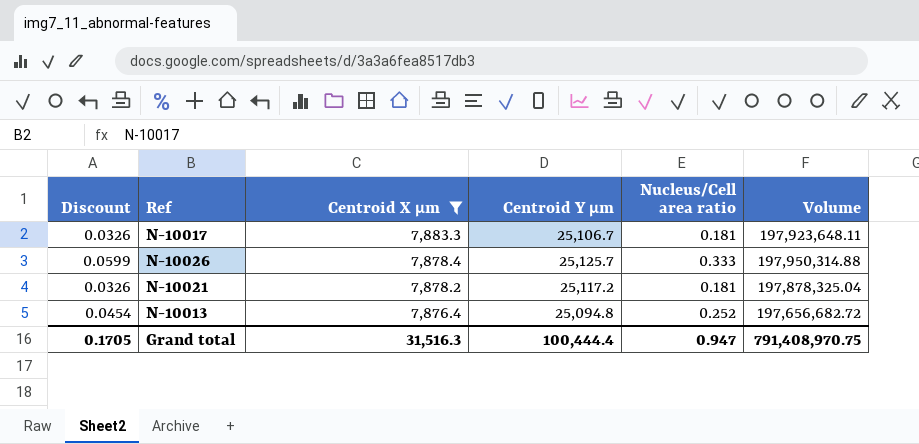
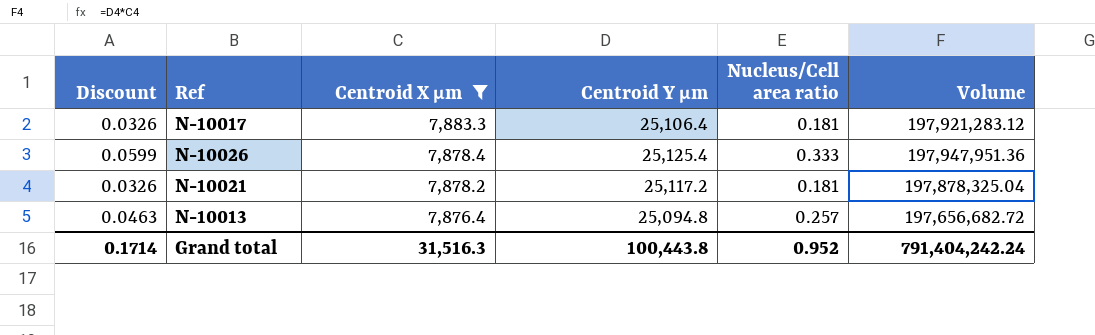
N-10017 | Centroid Y µm: 25,106.7 -> 25,106.4
N-10017 | Volume: 197,923,648.11 -> 197,921,283.12
N-10026 | Centroid Y µm: 25,125.7 -> 25,125.4
N-10026 | Volume: 197,950,314.88 -> 197,947,951.36
N-10013 | Discount: 0.0454 -> 0.0463
N-10013 | Nucleus/Cell area ratio: 0.252 -> 0.257
Grand total | Discount: 0.1705 -> 0.1714
Grand total | Centroid Y µm: 100,444.4 -> 100,443.8
Grand total | Nucleus/Cell area ratio: 0.947 -> 0.952
Grand total | Volume: 791,408,970.75 -> 791,404,242.24

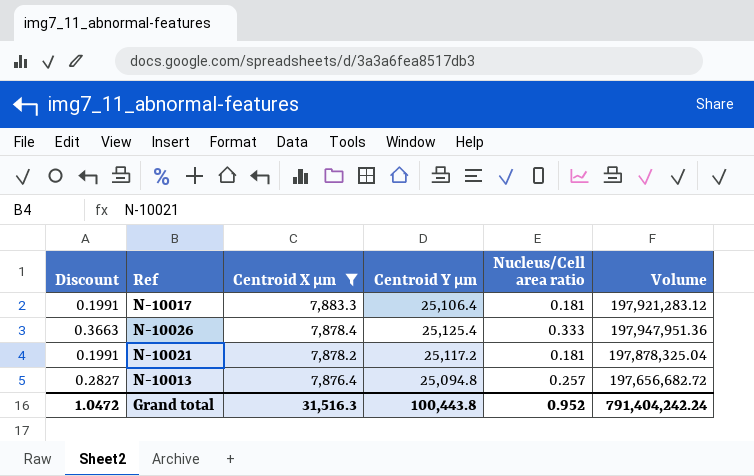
column Discount | formula: [Nucleus/Cell area ratio] * 0.18 -> [Nucleus/Cell area ratio] * 1.1
Grand total | Discount: 0.1714 -> 1.0472

